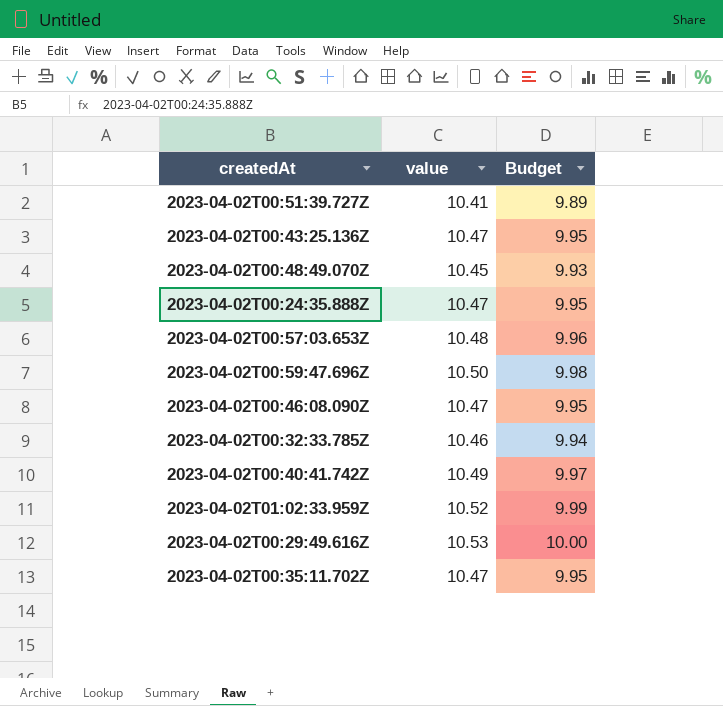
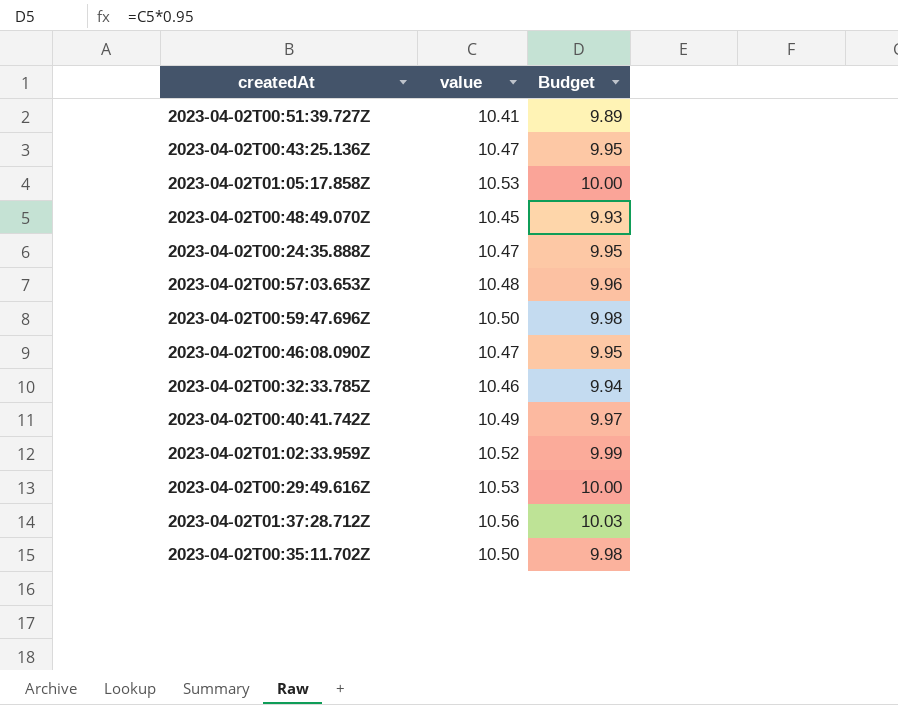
row 2023-04-02T01:05:17.858Z: none -> 10.53 | 10.00
row 2023-04-02T01:37:28.712Z: none -> 10.56 | 10.03
2023-04-02T00:35:11.702Z | value: 10.47 -> 10.50
2023-04-02T00:35:11.702Z | Budget: 9.95 -> 9.98

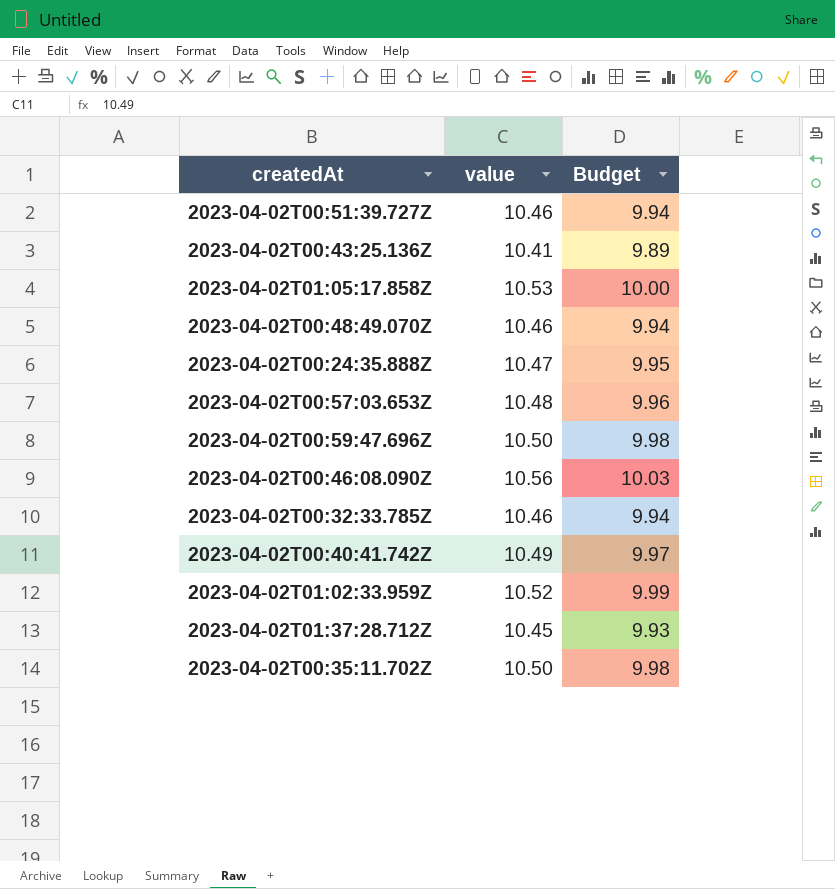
row 2023-04-02T00:29:49.616Z: 10.53 | 10.00 -> none
2023-04-02T00:51:39.727Z | value: 10.41 -> 10.46
2023-04-02T00:51:39.727Z | Budget: 9.89 -> 9.94
2023-04-02T00:43:25.136Z | value: 10.47 -> 10.41
2023-04-02T00:43:25.136Z | Budget: 9.95 -> 9.89
2023-04-02T00:48:49.070Z | value: 10.45 -> 10.46
2023-04-02T00:48:49.070Z | Budget: 9.93 -> 9.94
2023-04-02T00:46:08.090Z | value: 10.47 -> 10.56
2023-04-02T00:46:08.090Z | Budget: 9.95 -> 10.03
2023-04-02T01:37:28.712Z | value: 10.56 -> 10.45
2023-04-02T01:37:28.712Z | Budget: 10.03 -> 9.93

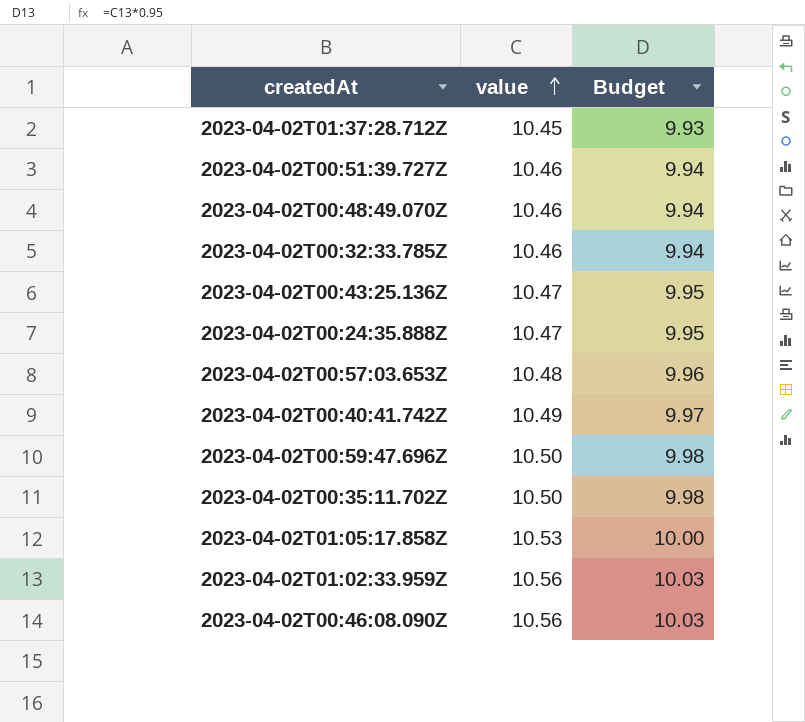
row order: none -> value ascending
2023-04-02T00:43:25.136Z | value: 10.41 -> 10.47
2023-04-02T00:43:25.136Z | Budget: 9.89 -> 9.95
2023-04-02T01:02:33.959Z | value: 10.52 -> 10.56
2023-04-02T01:02:33.959Z | Budget: 9.99 -> 10.03

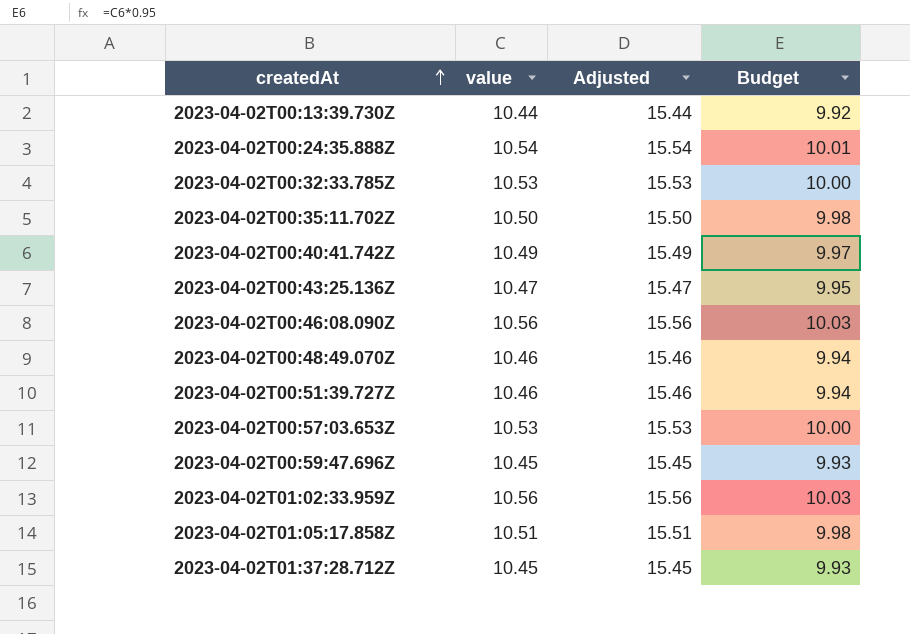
row order: value ascending -> createdAt ascending
column Adjusted | formula: none -> [value] + 5
row 2023-04-02T00:13:39.730Z: none -> 10.44 | 15.44 | 9.92
2023-04-02T00:24:35.888Z | value: 10.47 -> 10.54
2023-04-02T00:24:35.888Z | Budget: 9.95 -> 10.01
2023-04-02T00:32:33.785Z | value: 10.46 -> 10.53
2023-04-02T00:32:33.785Z | Budget: 9.94 -> 10.00
2023-04-02T00:57:03.653Z | value: 10.48 -> 10.53
2023-04-02T00:57:03.653Z | Budget: 9.96 -> 10.00
2023-04-02T00:59:47.696Z | value: 10.50 -> 10.45
2023-04-02T00:59:47.696Z | Budget: 9.98 -> 9.93
2023-04-02T01:05:17.858Z | value: 10.53 -> 10.51
2023-04-02T01:05:17.858Z | Budget: 10.00 -> 9.98

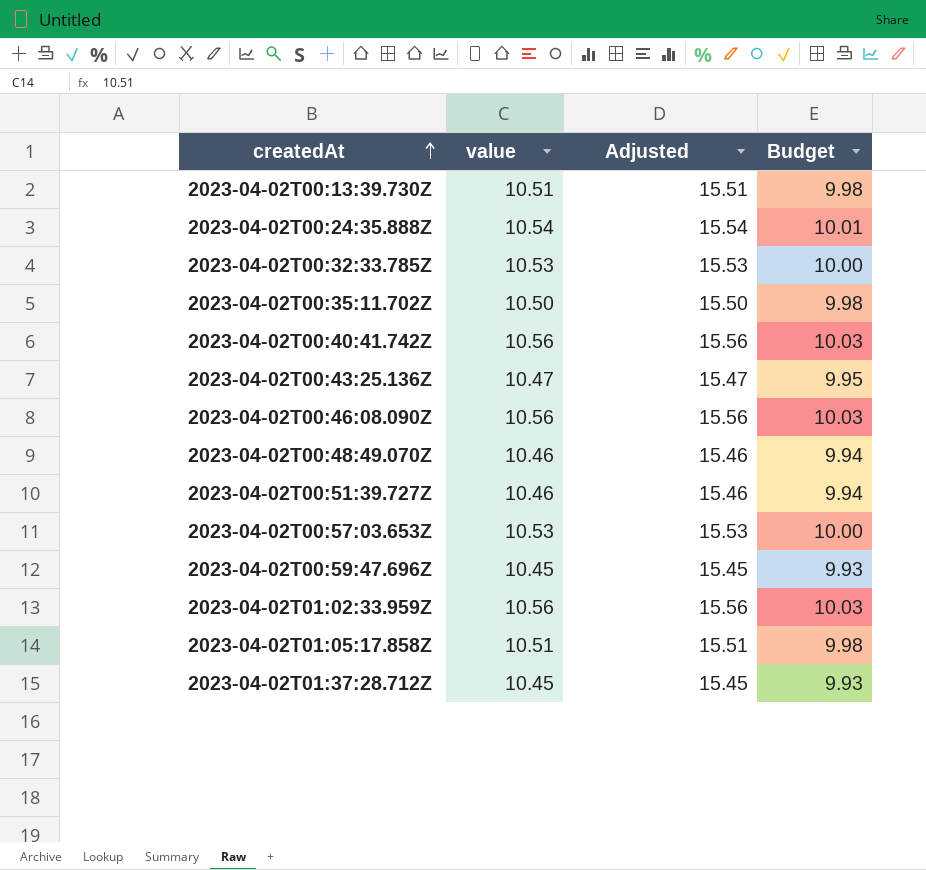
2023-04-02T00:13:39.730Z | value: 10.44 -> 10.51
2023-04-02T00:13:39.730Z | Adjusted: 15.44 -> 15.51
2023-04-02T00:13:39.730Z | Budget: 9.92 -> 9.98
2023-04-02T00:40:41.742Z | value: 10.49 -> 10.56
2023-04-02T00:40:41.742Z | Adjusted: 15.49 -> 15.56
2023-04-02T00:40:41.742Z | Budget: 9.97 -> 10.03

